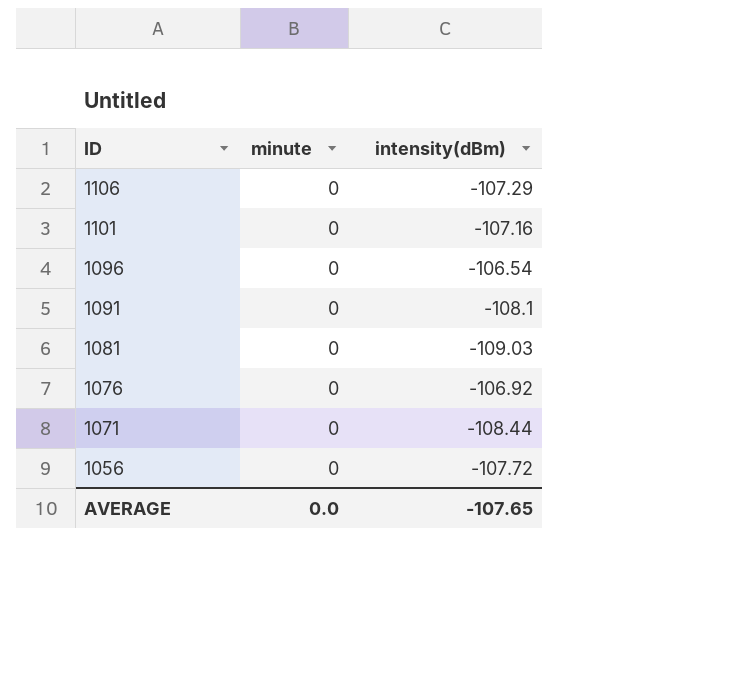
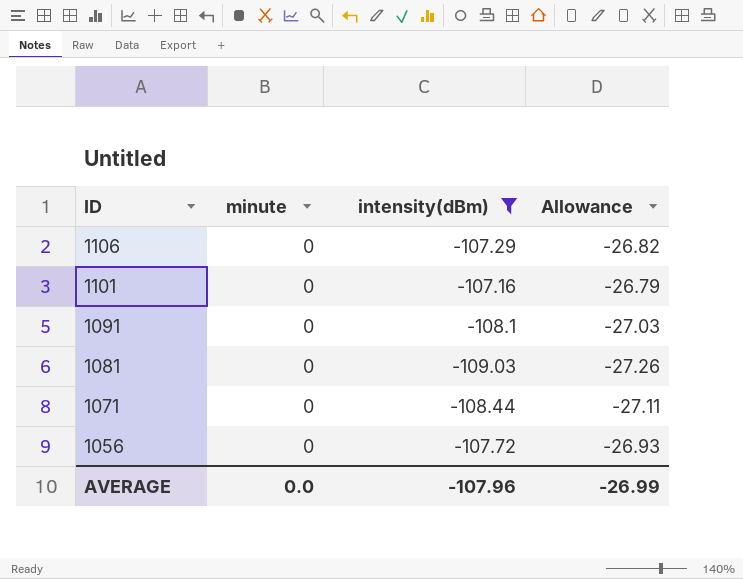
filter: none -> intensity(dBm) <= -107.16
column Allowance | formula: none -> [intensity(dBm)] * 0.25
AVERAGE | intensity(dBm): -107.65 -> -107.96

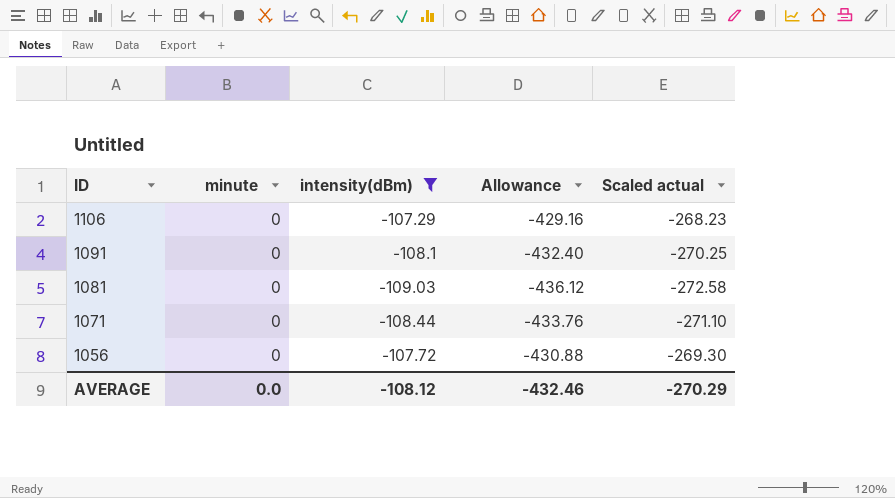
column Allowance | formula: [intensity(dBm)] * 0.25 -> [intensity(dBm)] * 4
column Scaled actual | formula: none -> [intensity(dBm)] * 2.5
row 1101: 0 | -107.16 | -26.79 -> none
AVERAGE | intensity(dBm): -107.96 -> -108.12
AVERAGE | Allowance: -26.99 -> -432.46

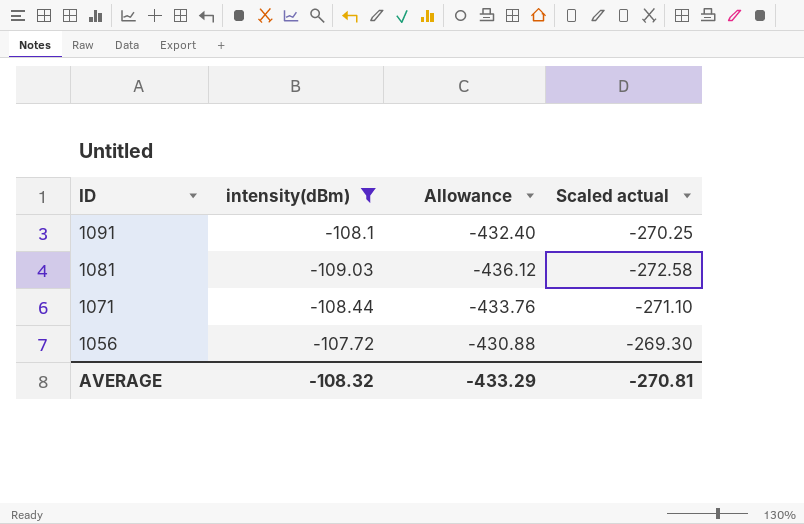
column minute | position: 2 -> none
row 1106: 0 | -107.29 | -429.16 | -268.23 -> none
AVERAGE | intensity(dBm): -108.12 -> -108.32
AVERAGE | Allowance: -432.46 -> -433.29
AVERAGE | Scaled actual: -270.29 -> -270.81

